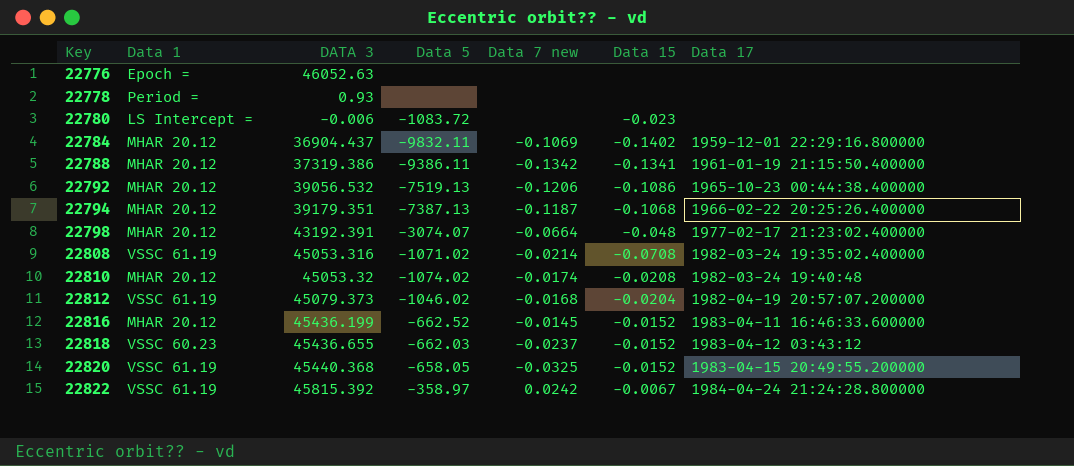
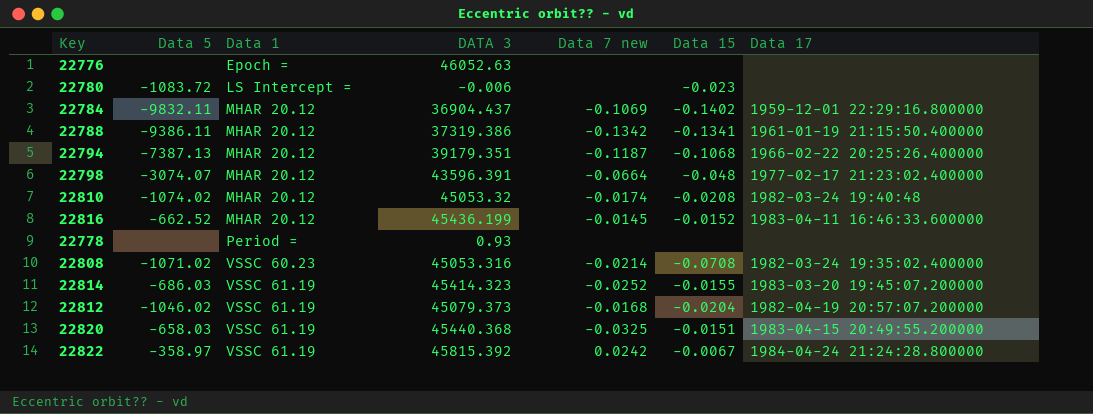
row order: Key ascending -> Data 1 ascending
column Data 5 | position: 4 -> 2
row 22792: MHAR 20.12 | 39056.532 | -7519.13 | -0.1206 | -0.1086 | 1965-10-23 00:44:38.400000 -> none
row 22818: VSSC 60.23 | 45436.655 | -662.03 | -0.0237 | -0.0152 | 1983-04-12 03:43:12 -> none
22798 | DATA 3: 43192.391 -> 43596.391
22808 | Data 1: VSSC 61.19 -> VSSC 60.23
row 22814: none -> -686.03 | VSSC 61.19 | 45414.323 | -0.0252 | -0.0155 | 1983-03-20 19:45:07.200000
22820 | Data 5: -658.05 -> -658.03
22820 | Data 15: -0.0152 -> -0.0151

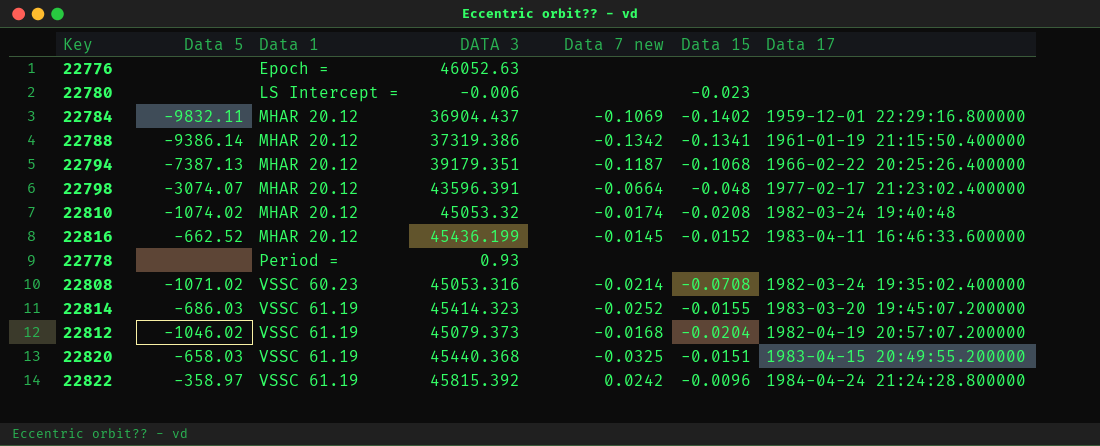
22780 | Data 5: -1083.72 -> none
22788 | Data 5: -9386.11 -> -9386.14
22822 | Data 15: -0.0067 -> -0.0096

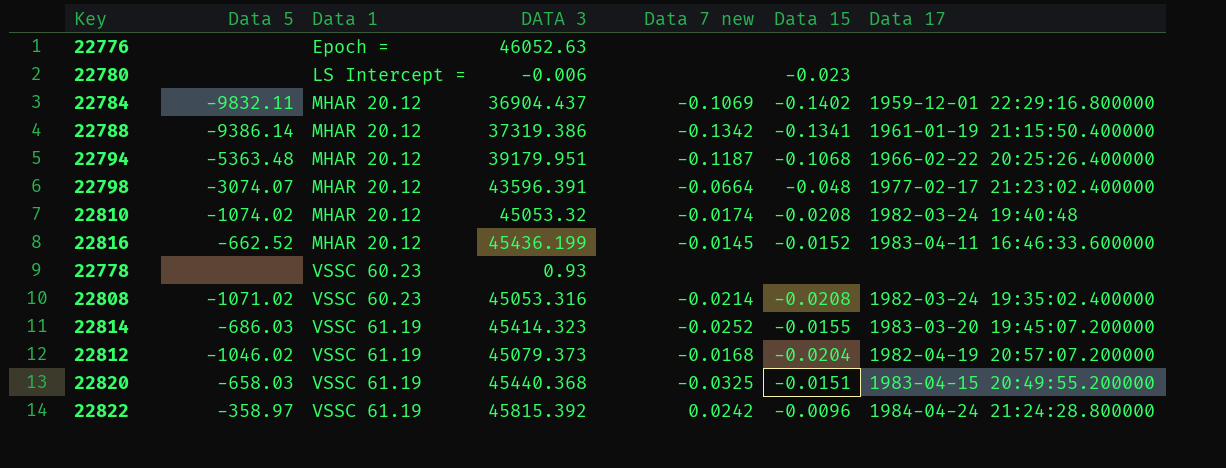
22794 | Data 5: -7387.13 -> -5363.48
22794 | DATA 3: 39179.351 -> 39179.951
22778 | Data 1: Period = -> VSSC 60.23
22808 | Data 15: -0.0708 -> -0.0208

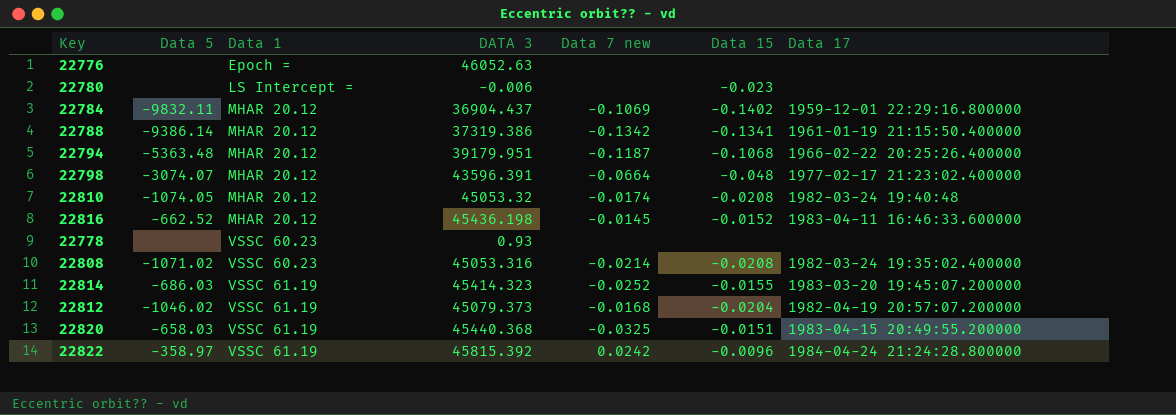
22810 | Data 5: -1074.02 -> -1074.05
22816 | DATA 3: 45436.199 -> 45436.198

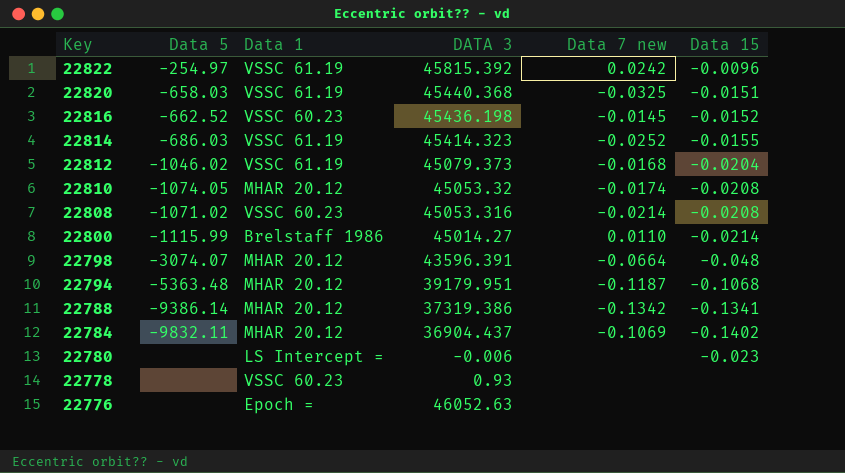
row order: Data 1 ascending -> Key descending
column Data 17 | position: 7 -> none
22822 | Data 5: -358.97 -> -254.97
22816 | Data 1: MHAR 20.12 -> VSSC 60.23
row 22800: none -> -1115.99 | Brelstaff 1986 | 45014.27 | 0.0110 | -0.0214

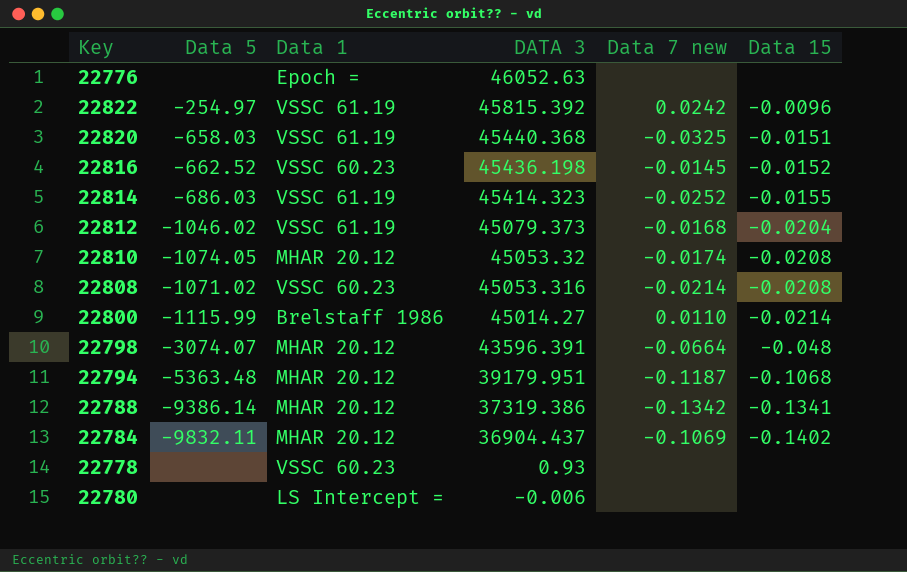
row order: Key descending -> DATA 3 descending
22780 | Data 15: -0.023 -> none

